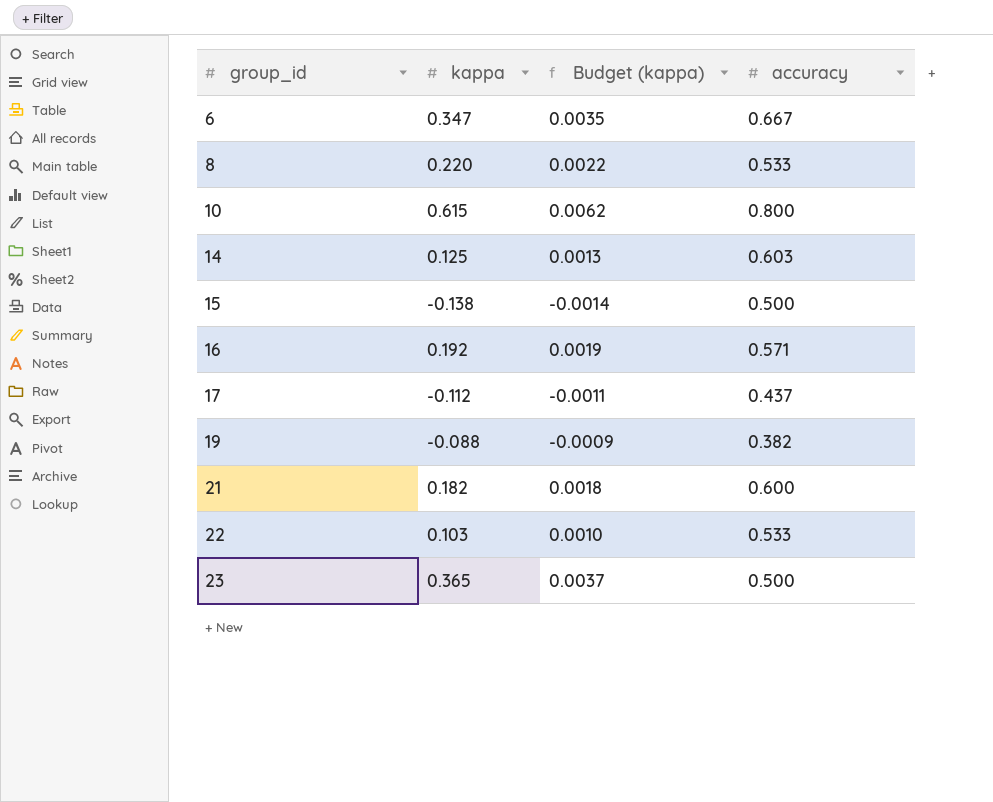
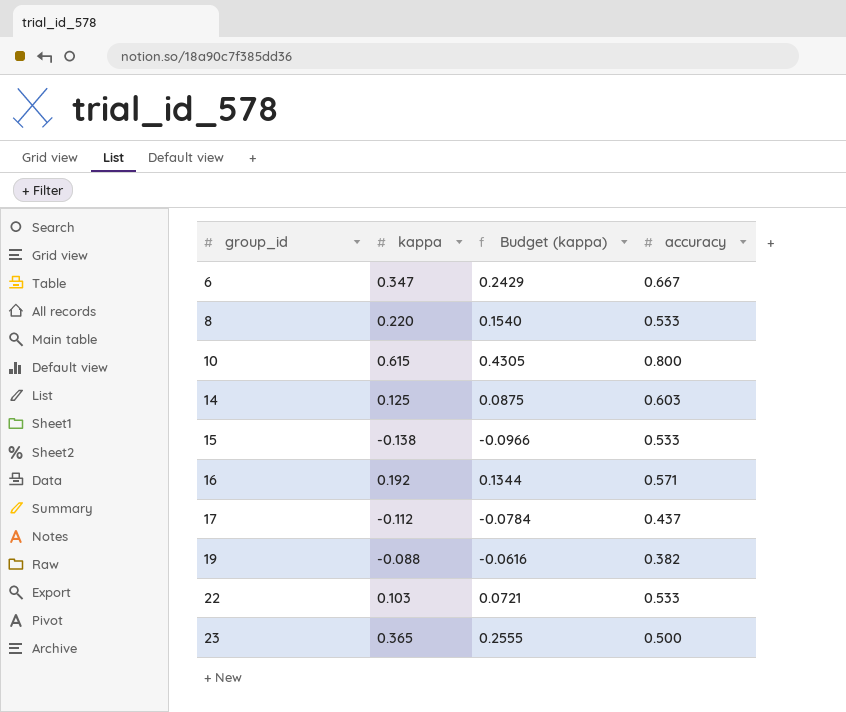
column Budget (kappa) | formula: [kappa] * 0.01 -> [kappa] * 0.7
row 21: 0.182 | 0.0018 | 0.600 -> none
15 | accuracy: 0.500 -> 0.533

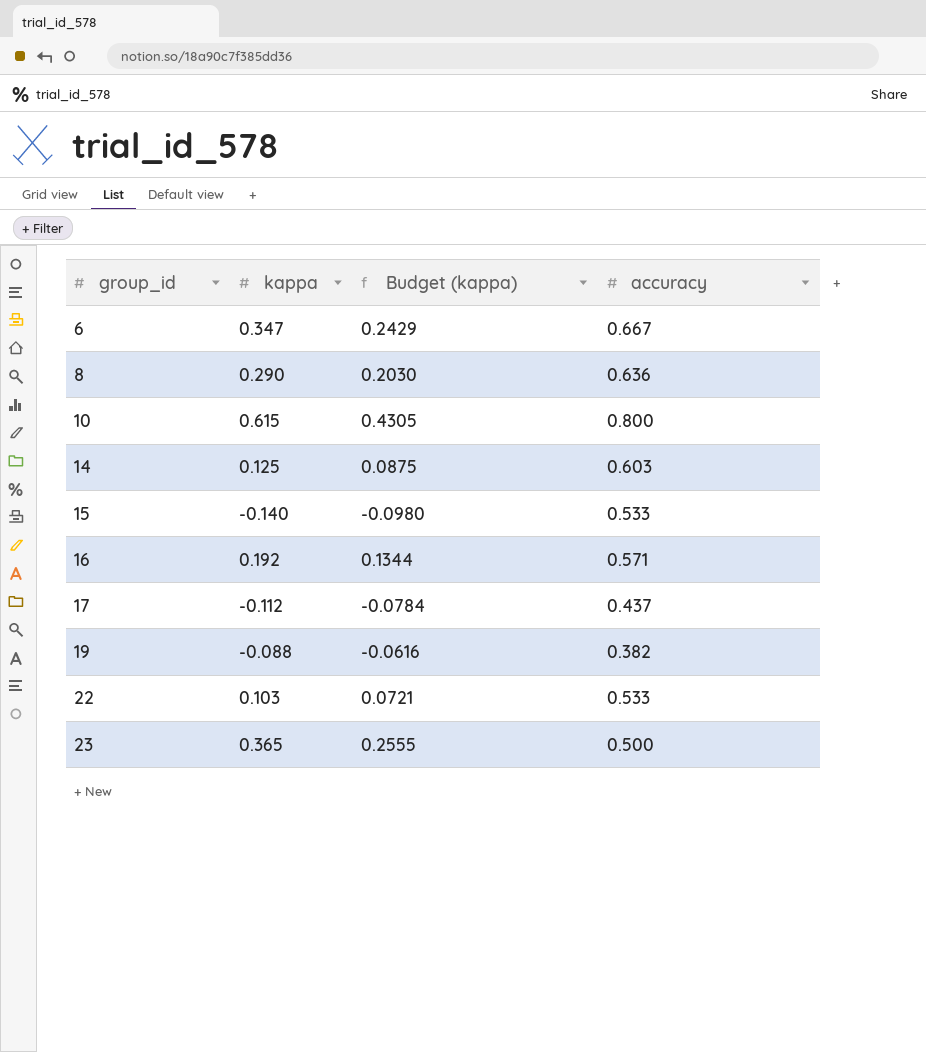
8 | kappa: 0.220 -> 0.290
8 | Budget (kappa): 0.1540 -> 0.2030
8 | accuracy: 0.533 -> 0.636
15 | kappa: -0.138 -> -0.140
15 | Budget (kappa): -0.0966 -> -0.0980

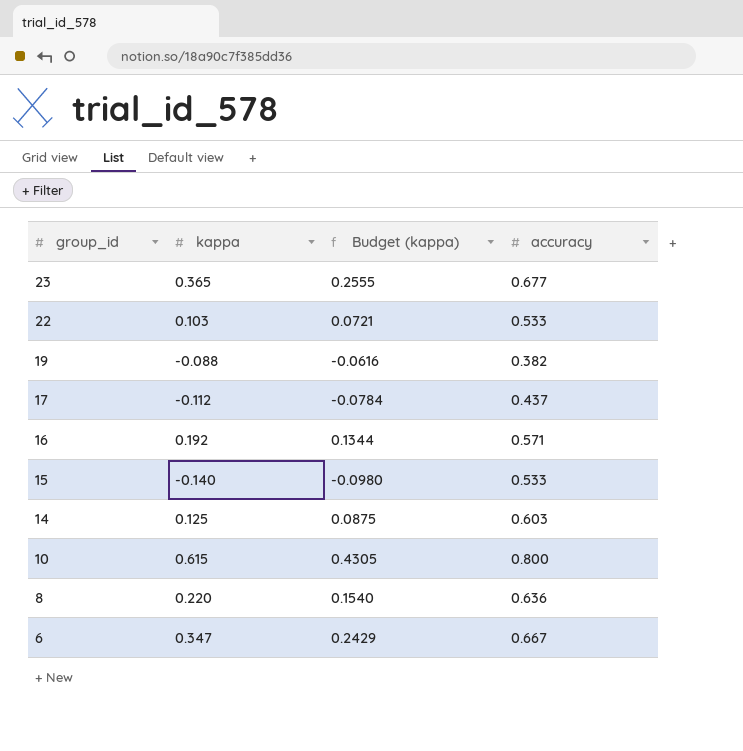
row order: group_id ascending -> group_id descending
23 | accuracy: 0.500 -> 0.677
8 | kappa: 0.290 -> 0.220
8 | Budget (kappa): 0.2030 -> 0.1540

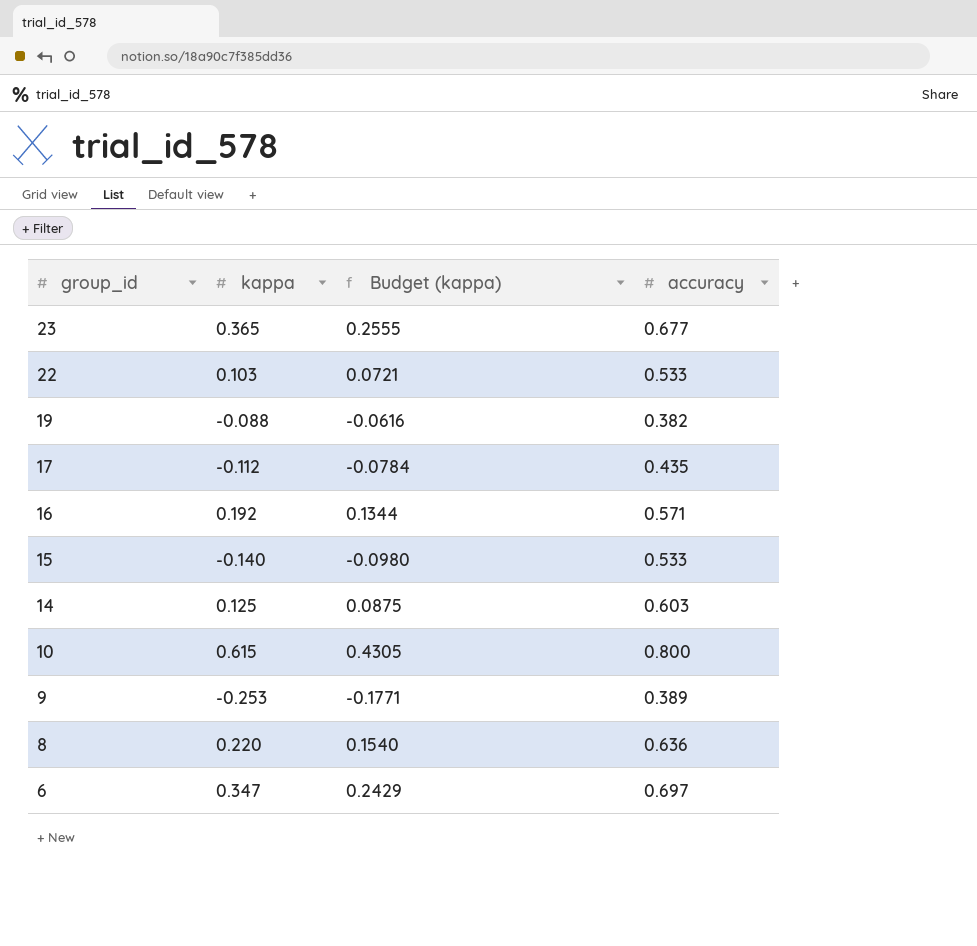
17 | accuracy: 0.437 -> 0.435
row 9: none -> -0.253 | -0.1771 | 0.389
6 | accuracy: 0.667 -> 0.697

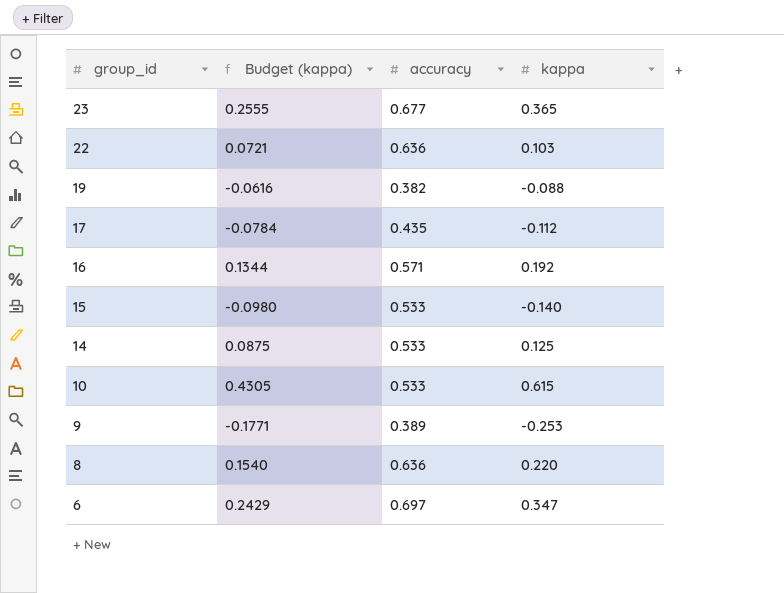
column kappa | position: 2 -> 4
22 | accuracy: 0.533 -> 0.636
14 | accuracy: 0.603 -> 0.533
10 | accuracy: 0.800 -> 0.533

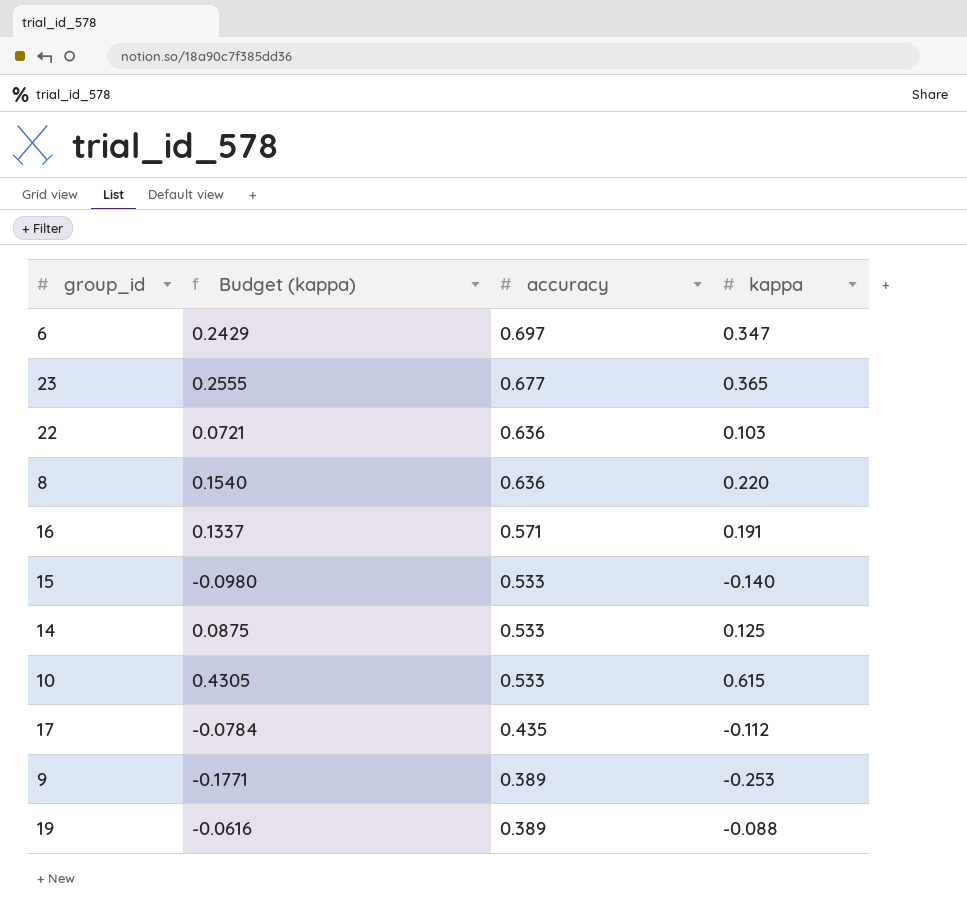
row order: group_id descending -> accuracy descending
16 | Budget (kappa): 0.1344 -> 0.1337
16 | kappa: 0.192 -> 0.191
19 | accuracy: 0.382 -> 0.389

